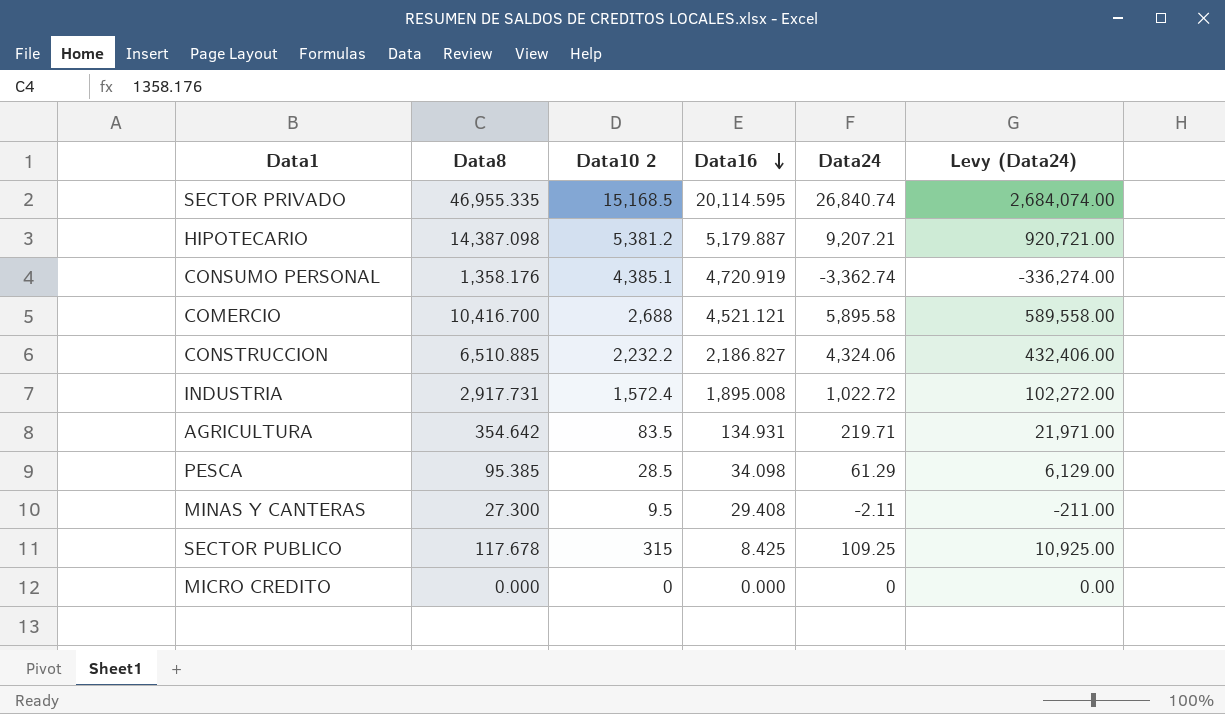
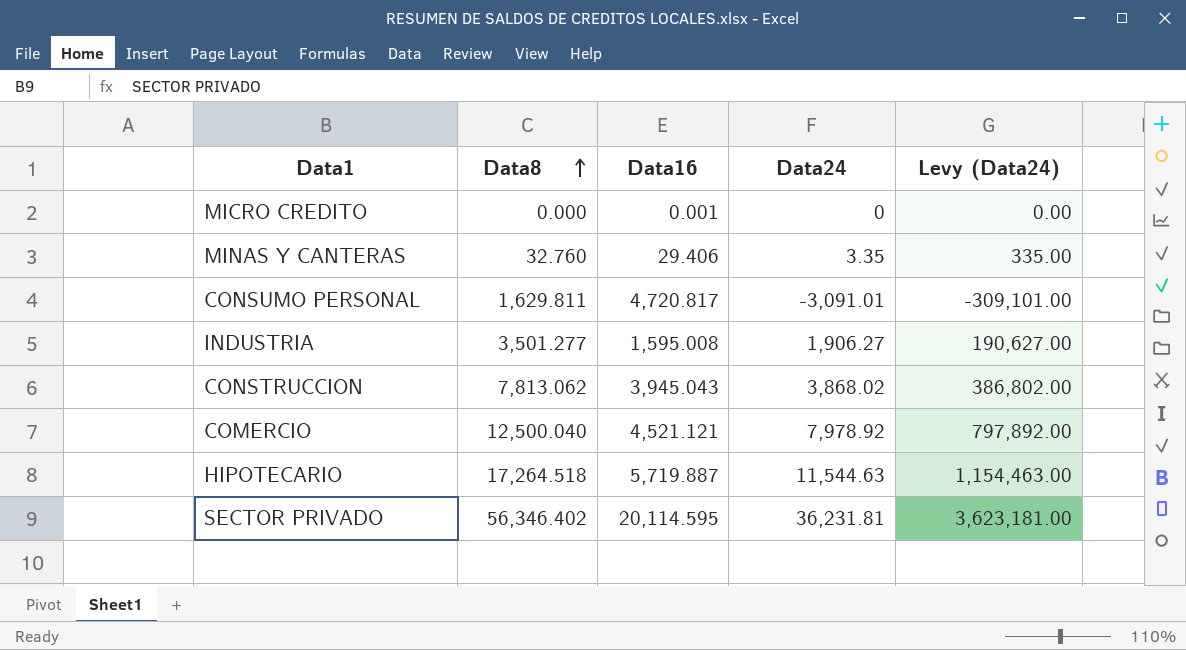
row order: Data16 descending -> Data8 ascending
column Data10 2 | position: 3 -> none
row AGRICULTURA: 354.642 | 83.5 | 134.931 | 219.71 | 21,971.00 -> none
row PESCA: 95.385 | 28.5 | 34.098 | 61.29 | 6,129.00 -> none
row SECTOR PUBLICO: 117.678 | 315 | 8.425 | 109.25 | 10,925.00 -> none
MICRO CREDITO | Data16: 0.000 -> 0.001
MINAS Y CANTERAS | Data8: 27.300 -> 32.760
MINAS Y CANTERAS | Data16: 29.408 -> 29.406
MINAS Y CANTERAS | Data24: -2.11 -> 3.35
MINAS Y CANTERAS | Levy (Data24): -211.00 -> 335.00
CONSUMO PERSONAL | Data8: 1,358.176 -> 1,629.811
CONSUMO PERSONAL | Data16: 4,720.919 -> 4,720.817
CONSUMO PERSONAL | Data24: -3,362.74 -> -3,091.01
CONSUMO PERSONAL | Levy (Data24): -336,274.00 -> -309,101.00
INDUSTRIA | Data8: 2,917.731 -> 3,501.277
INDUSTRIA | Data16: 1,895.008 -> 1,595.008
INDUSTRIA | Data24: 1,022.72 -> 1,906.27
INDUSTRIA | Levy (Data24): 102,272.00 -> 190,627.00
CONSTRUCCION | Data8: 6,510.885 -> 7,813.062
CONSTRUCCION | Data16: 2,186.827 -> 3,945.043
CONSTRUCCION | Data24: 4,324.06 -> 3,868.02
CONSTRUCCION | Levy (Data24): 432,406.00 -> 386,802.00
COMERCIO | Data8: 10,416.700 -> 12,500.040
COMERCIO | Data24: 5,895.58 -> 7,978.92
COMERCIO | Levy (Data24): 589,558.00 -> 797,892.00
HIPOTECARIO | Data8: 14,387.098 -> 17,264.518
HIPOTECARIO | Data16: 5,179.887 -> 5,719.887
HIPOTECARIO | Data24: 9,207.21 -> 11,544.63
HIPOTECARIO | Levy (Data24): 920,721.00 -> 1,154,463.00
SECTOR PRIVADO | Data8: 46,955.335 -> 56,346.402
SECTOR PRIVADO | Data24: 26,840.74 -> 36,231.81
SECTOR PRIVADO | Levy (Data24): 2,684,074.00 -> 3,623,181.00

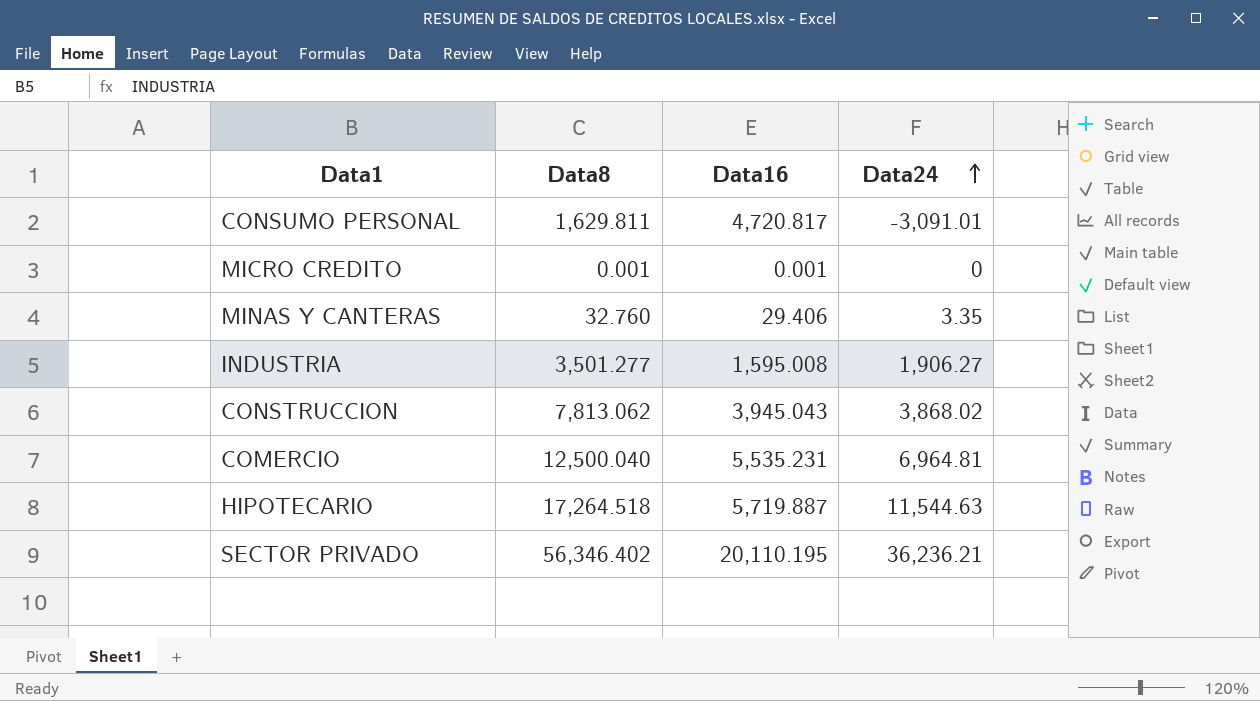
row order: Data8 ascending -> Data24 ascending
column Levy (Data24) | formula: [Data24] * 100 -> none
MICRO CREDITO | Data8: 0.000 -> 0.001
COMERCIO | Data16: 4,521.121 -> 5,535.231
COMERCIO | Data24: 7,978.92 -> 6,964.81
SECTOR PRIVADO | Data16: 20,114.595 -> 20,110.195
SECTOR PRIVADO | Data24: 36,231.81 -> 36,236.21

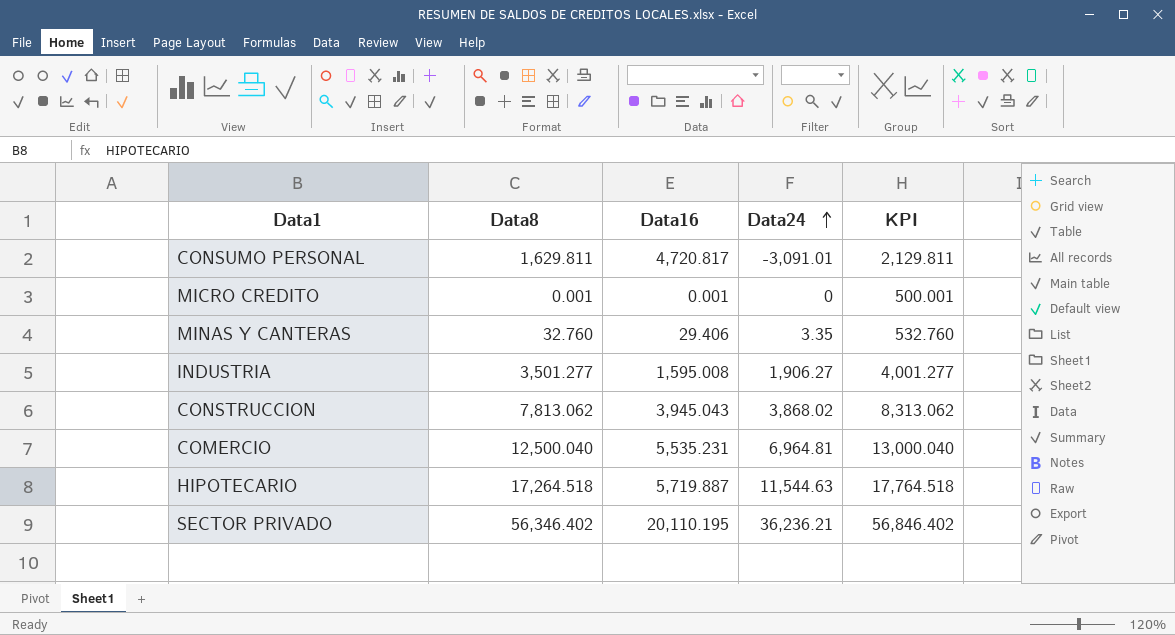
column KPI | formula: none -> [Data8] + 500

